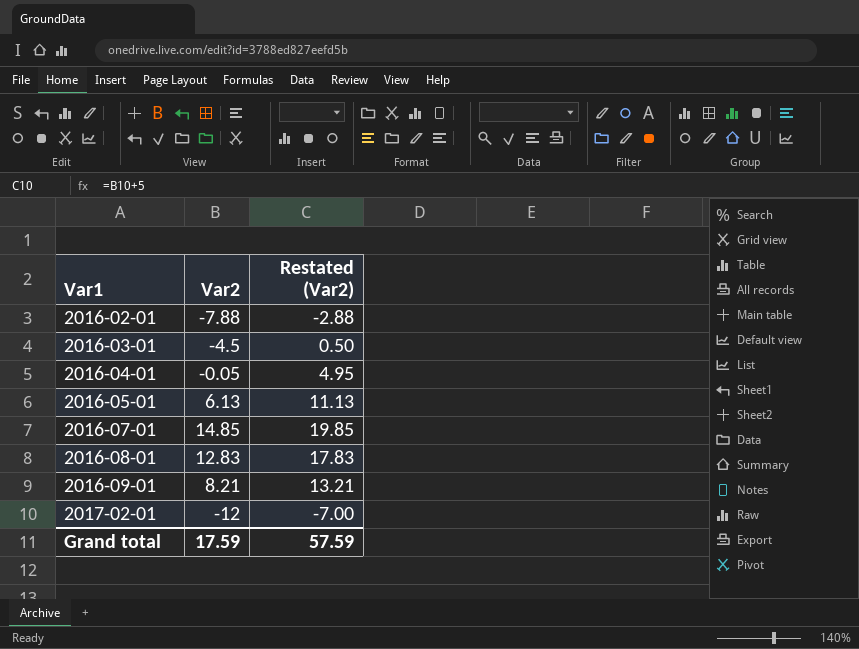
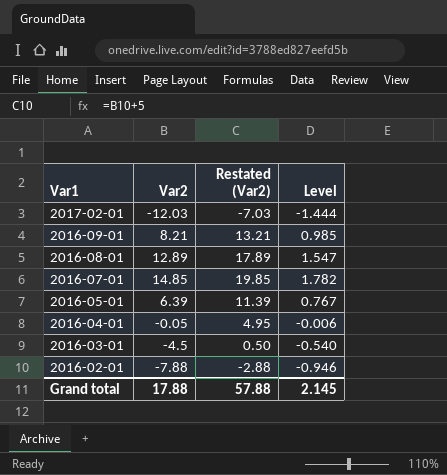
row order: Var1 ascending -> Var1 descending
column Level | formula: none -> [Var2] * 0.12
2017-02-01 | Var2: -12 -> -12.03
2017-02-01 | Restated (Var2): -7.00 -> -7.03
2016-08-01 | Var2: 12.83 -> 12.89
2016-08-01 | Restated (Var2): 17.83 -> 17.89
2016-05-01 | Var2: 6.13 -> 6.39
2016-05-01 | Restated (Var2): 11.13 -> 11.39
Grand total | Var2: 17.59 -> 17.88
Grand total | Restated (Var2): 57.59 -> 57.88

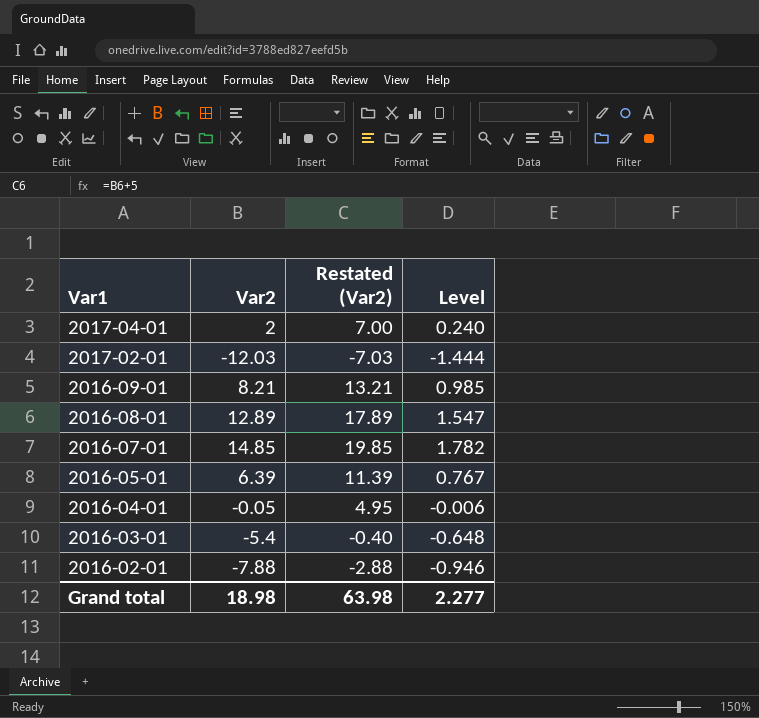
row 2017-04-01: none -> 2 | 7.00 | 0.240
2016-03-01 | Var2: -4.5 -> -5.4
2016-03-01 | Restated (Var2): 0.50 -> -0.40
2016-03-01 | Level: -0.540 -> -0.648
Grand total | Var2: 17.88 -> 18.98
Grand total | Restated (Var2): 57.88 -> 63.98
Grand total | Level: 2.145 -> 2.277

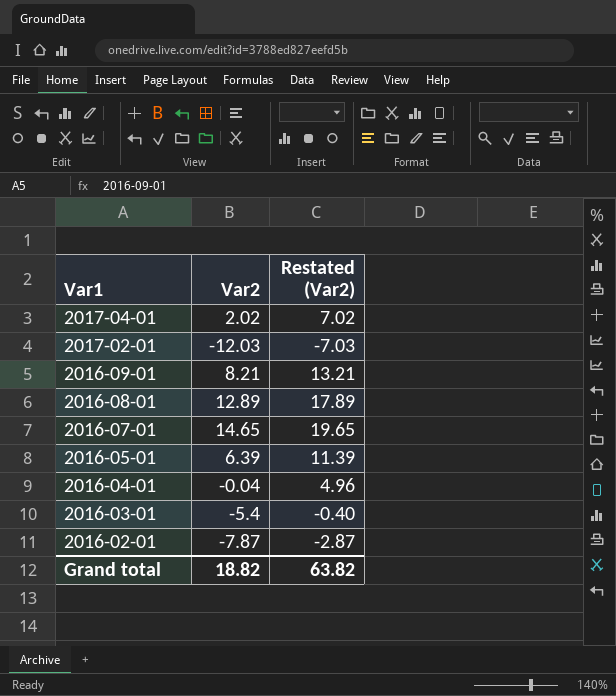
column Level | formula: [Var2] * 0.12 -> none
2017-04-01 | Var2: 2 -> 2.02
2017-04-01 | Restated (Var2): 7.00 -> 7.02
2016-07-01 | Var2: 14.85 -> 14.65
2016-07-01 | Restated (Var2): 19.85 -> 19.65
2016-04-01 | Var2: -0.05 -> -0.04
2016-04-01 | Restated (Var2): 4.95 -> 4.96
2016-02-01 | Var2: -7.88 -> -7.87
2016-02-01 | Restated (Var2): -2.88 -> -2.87
Grand total | Var2: 18.98 -> 18.82
Grand total | Restated (Var2): 63.98 -> 63.82

